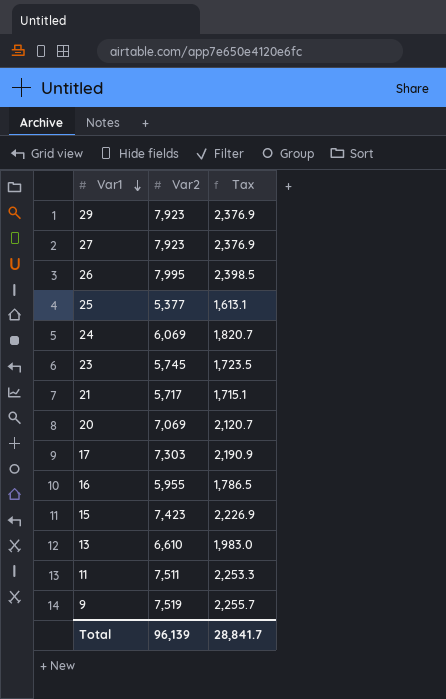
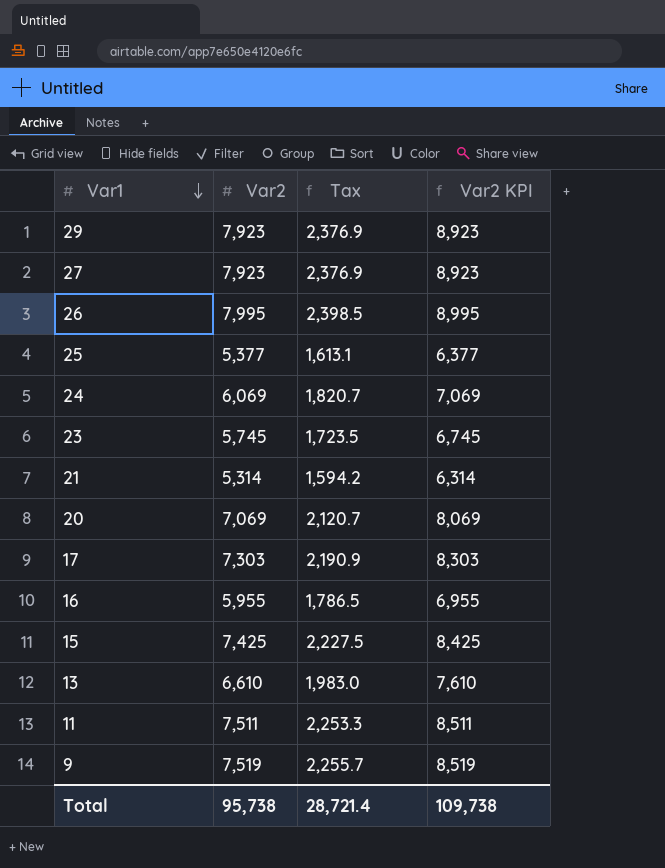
column Var2 KPI | formula: none -> [Var2] + 1000
21 | Var2: 5,717 -> 5,314
21 | Tax: 1,715.1 -> 1,594.2
15 | Var2: 7,423 -> 7,425
15 | Tax: 2,226.9 -> 2,227.5
Total | Var2: 96,139 -> 95,738
Total | Tax: 28,841.7 -> 28,721.4

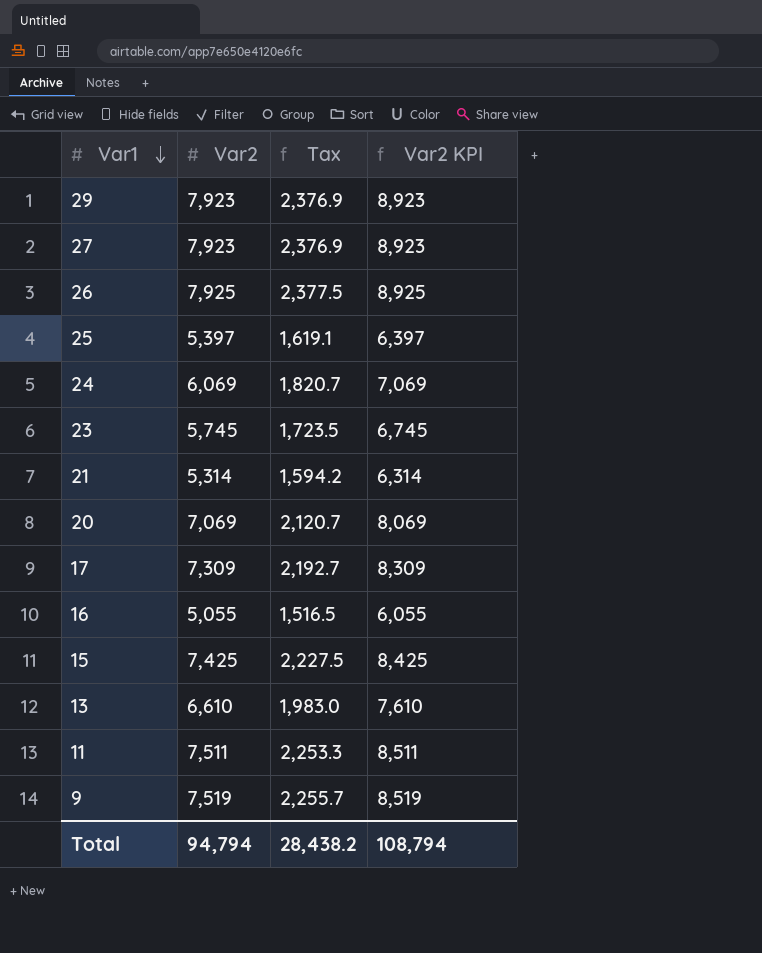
26 | Var2: 7,995 -> 7,925
26 | Tax: 2,398.5 -> 2,377.5
26 | Var2 KPI: 8,995 -> 8,925
25 | Var2: 5,377 -> 5,397
25 | Tax: 1,613.1 -> 1,619.1
25 | Var2 KPI: 6,377 -> 6,397
17 | Var2: 7,303 -> 7,309
17 | Tax: 2,190.9 -> 2,192.7
17 | Var2 KPI: 8,303 -> 8,309
16 | Var2: 5,955 -> 5,055
16 | Tax: 1,786.5 -> 1,516.5
16 | Var2 KPI: 6,955 -> 6,055
Total | Var2: 95,738 -> 94,794
Total | Tax: 28,721.4 -> 28,438.2
Total | Var2 KPI: 109,738 -> 108,794

